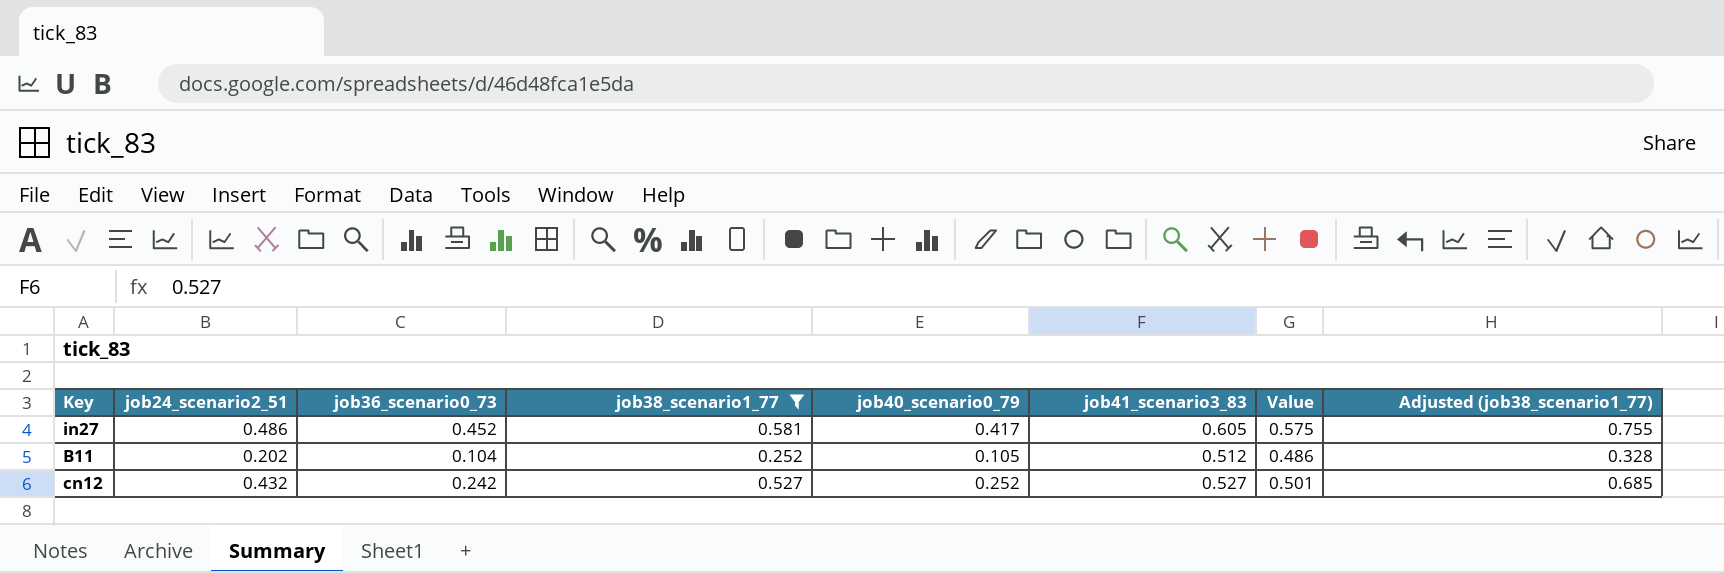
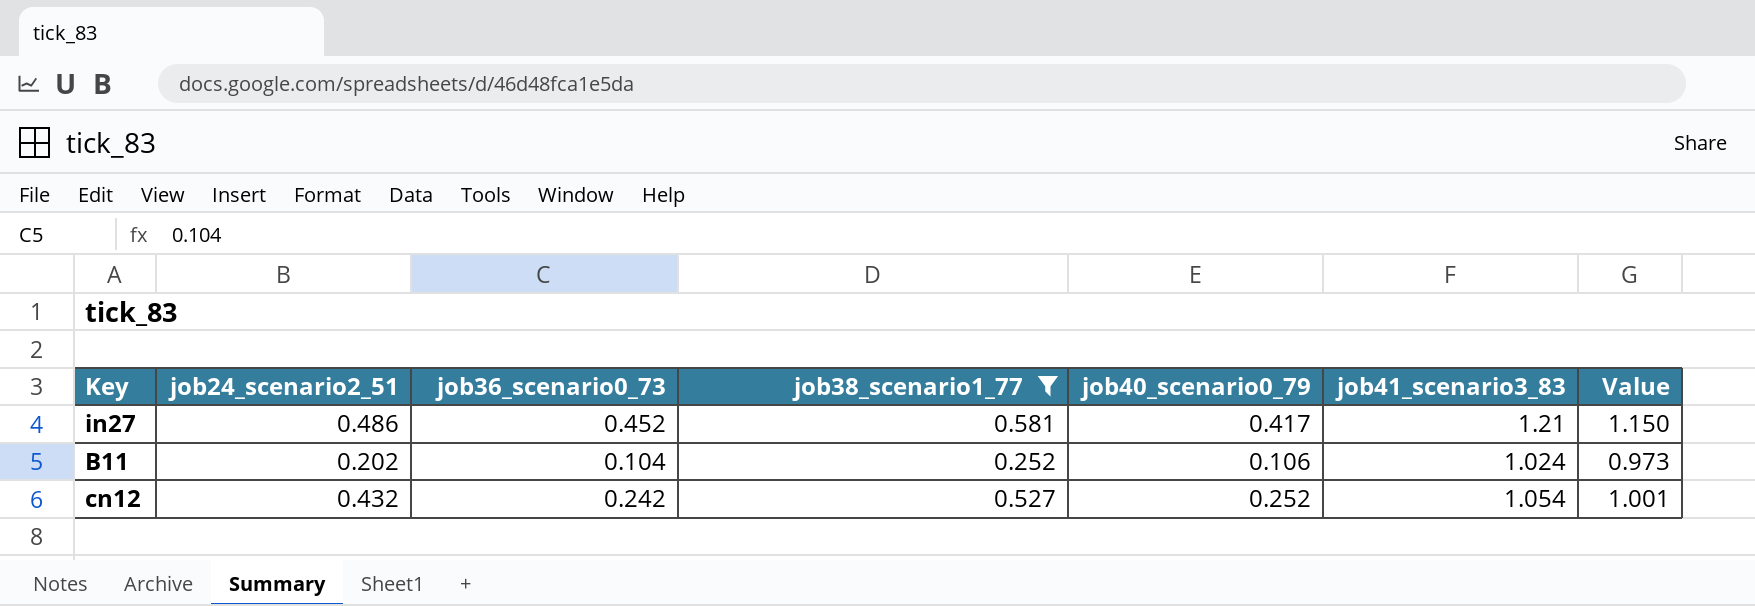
column Adjusted (job38_scenario1_77) | formula: [job38_scenario1_77] * 1.3 -> none
in27 | job41_scenario3_83: 0.605 -> 1.21
in27 | Value: 0.575 -> 1.150
B11 | job40_scenario0_79: 0.105 -> 0.106
B11 | job41_scenario3_83: 0.512 -> 1.024
B11 | Value: 0.486 -> 0.973
cn12 | job41_scenario3_83: 0.527 -> 1.054
cn12 | Value: 0.501 -> 1.001

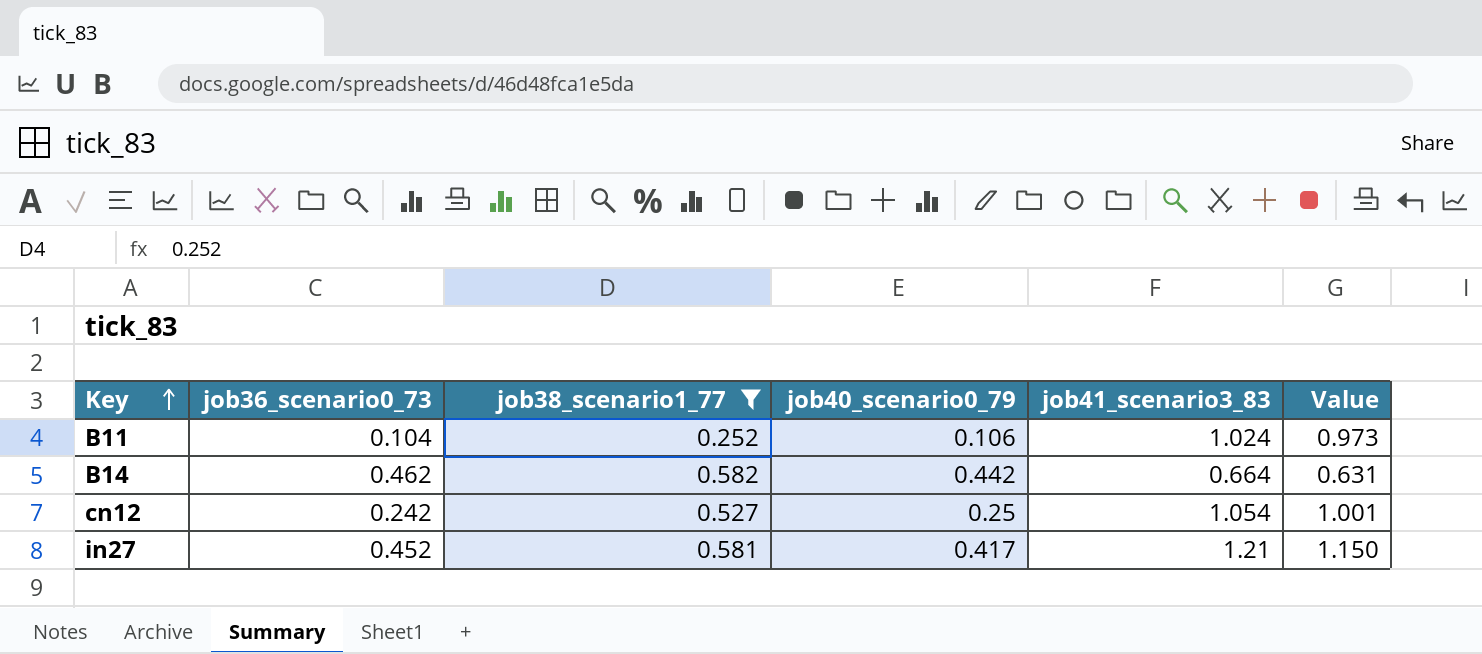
row order: none -> Key ascending
column job24_scenario2_51 | position: 2 -> none
row B14: none -> 0.462 | 0.582 | 0.442 | 0.664 | 0.631
cn12 | job40_scenario0_79: 0.252 -> 0.25

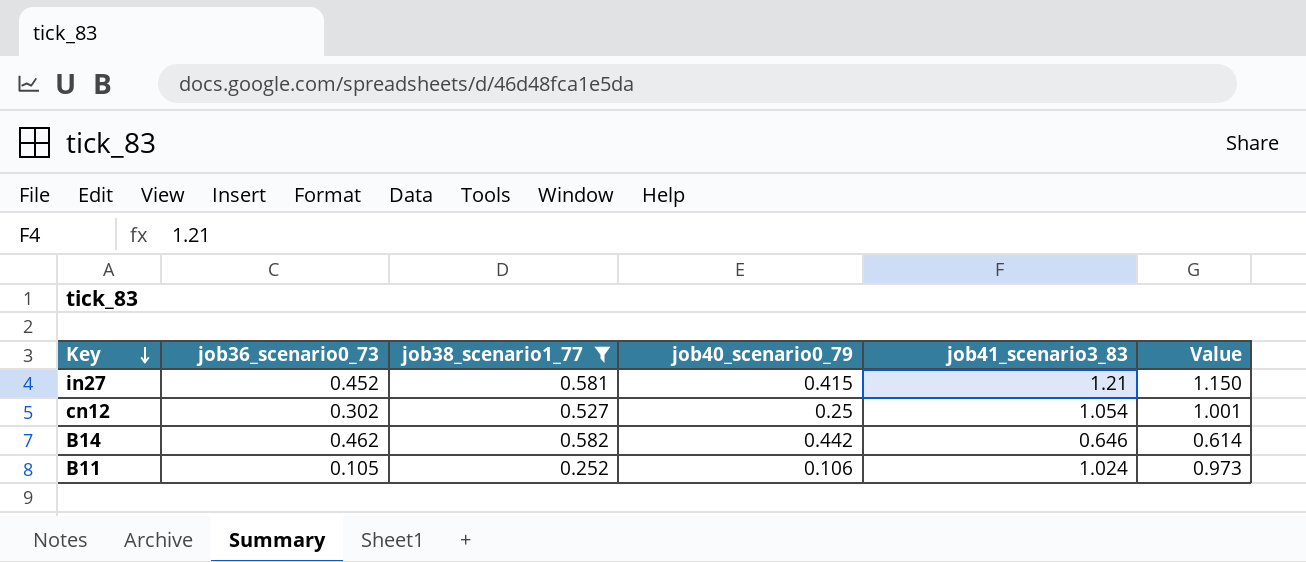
row order: Key ascending -> Key descending
in27 | job40_scenario0_79: 0.417 -> 0.415
cn12 | job36_scenario0_73: 0.242 -> 0.302
B14 | job41_scenario3_83: 0.664 -> 0.646
B14 | Value: 0.631 -> 0.614
B11 | job36_scenario0_73: 0.104 -> 0.105

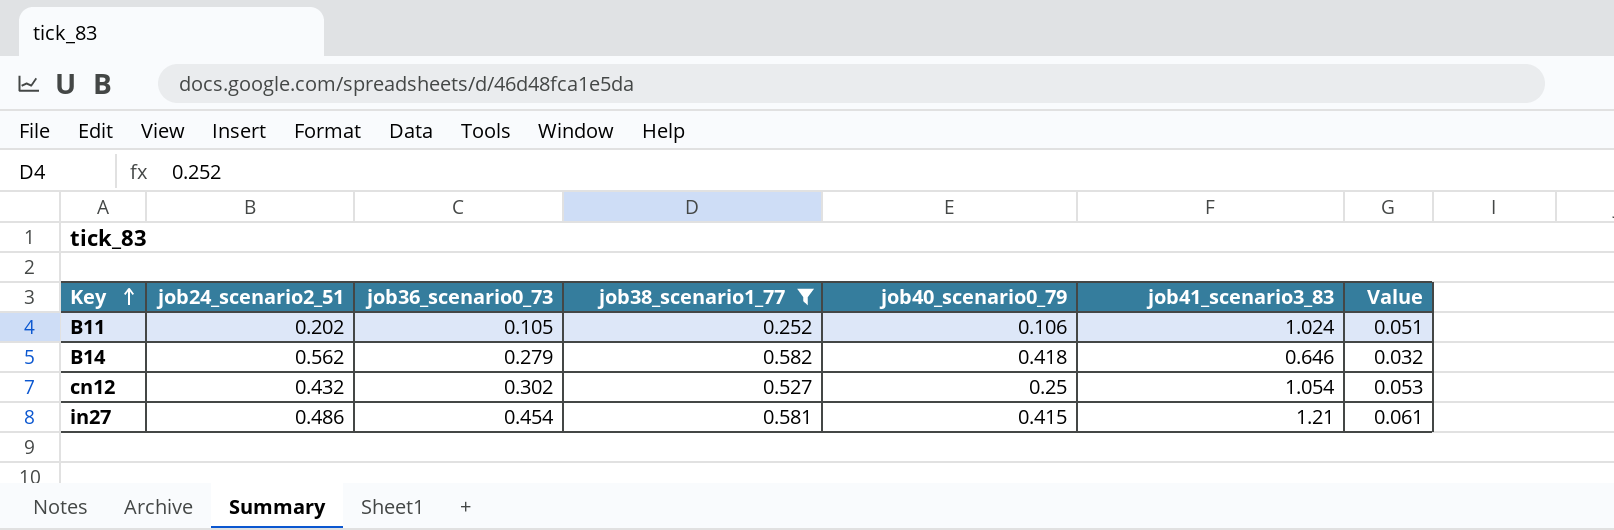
row order: Key descending -> Key ascending
column job24_scenario2_51 | position: none -> 2
column Value | formula: [job41_scenario3_83] * 0.95 -> [job41_scenario3_83] * 0.05
B14 | job36_scenario0_73: 0.462 -> 0.279
B14 | job40_scenario0_79: 0.442 -> 0.418
in27 | job36_scenario0_73: 0.452 -> 0.454

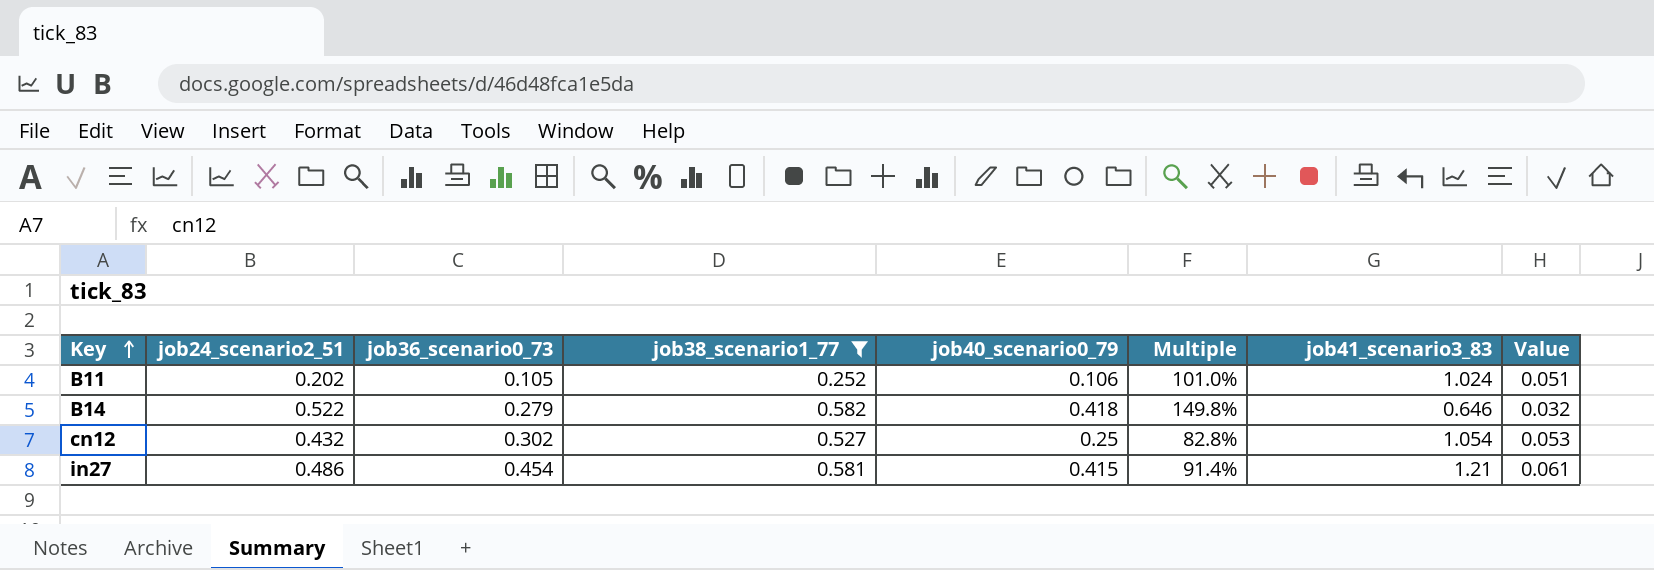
column Multiple | formula: none -> [job40_scenario0_79] / [job36_scenario0_73]
B14 | job24_scenario2_51: 0.562 -> 0.522

